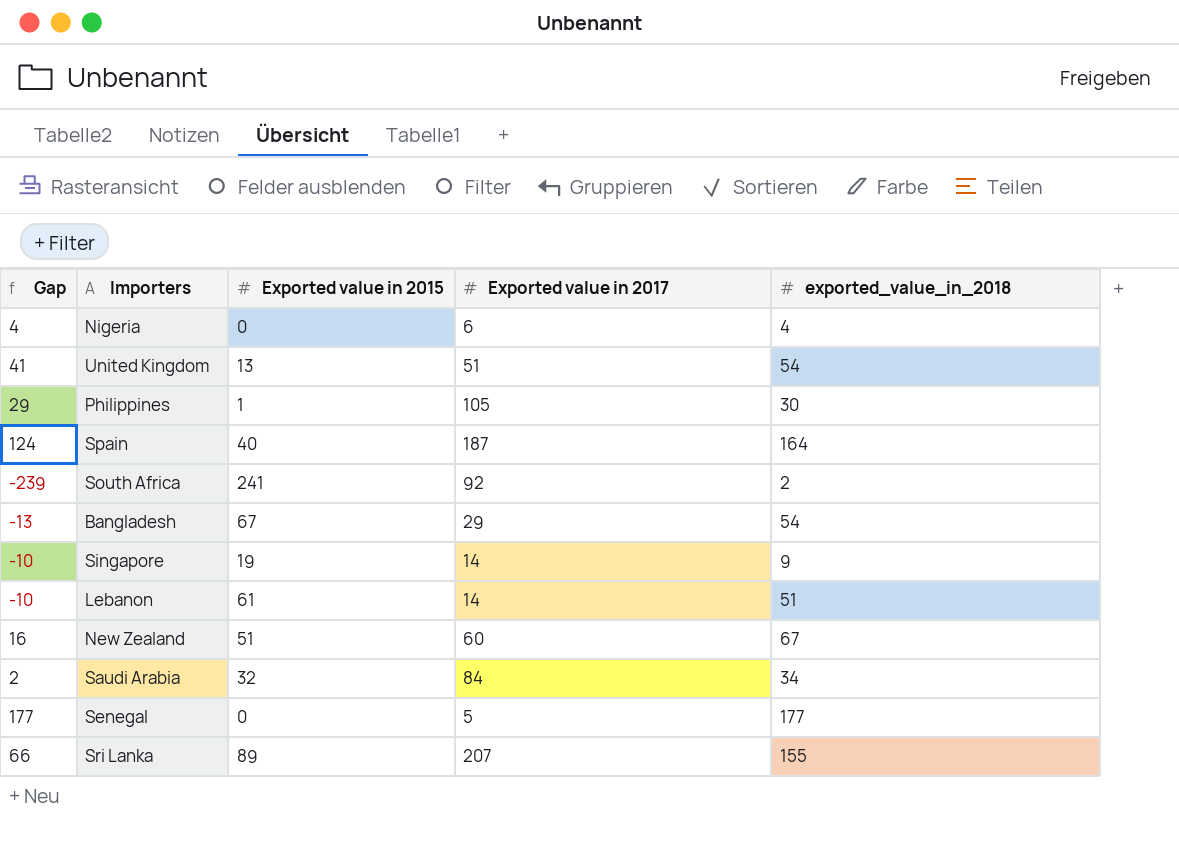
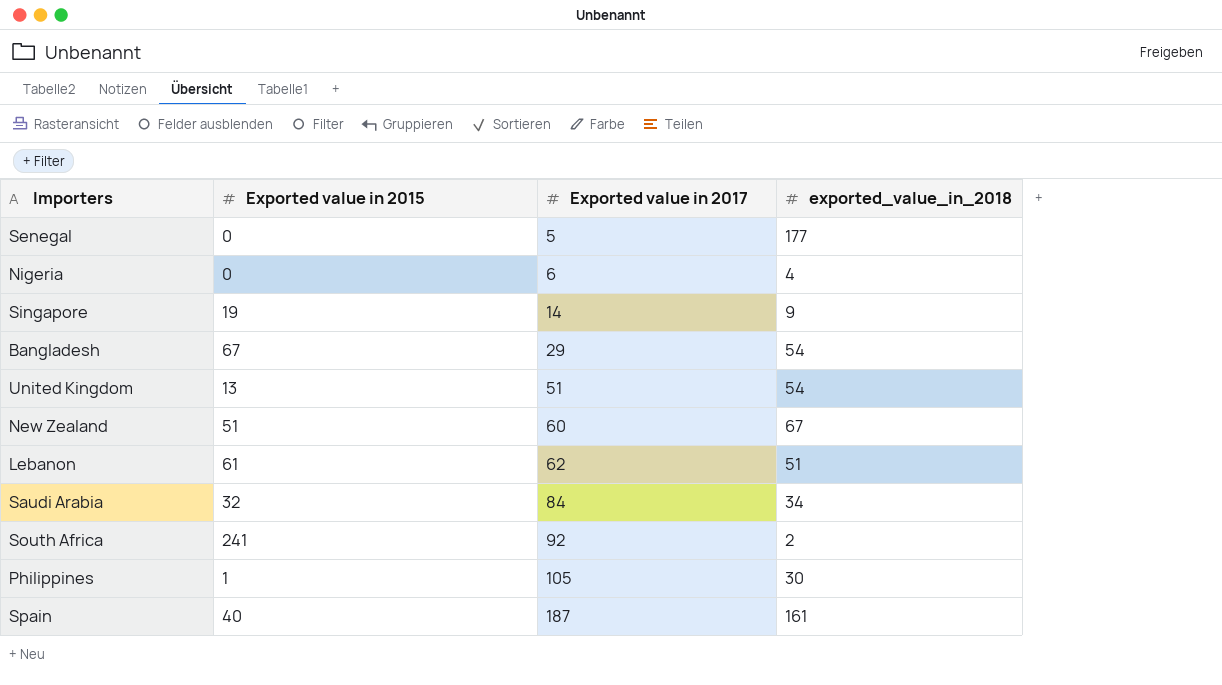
row order: none -> Exported value in 2017 ascending
column Gap | formula: [exported_value_in_2018] - [Exported value in 2015] -> none
row Sri Lanka: 66 | 89 | 207 | 155 -> none
Lebanon | Exported value in 2017: 14 -> 62
Spain | exported_value_in_2018: 164 -> 161

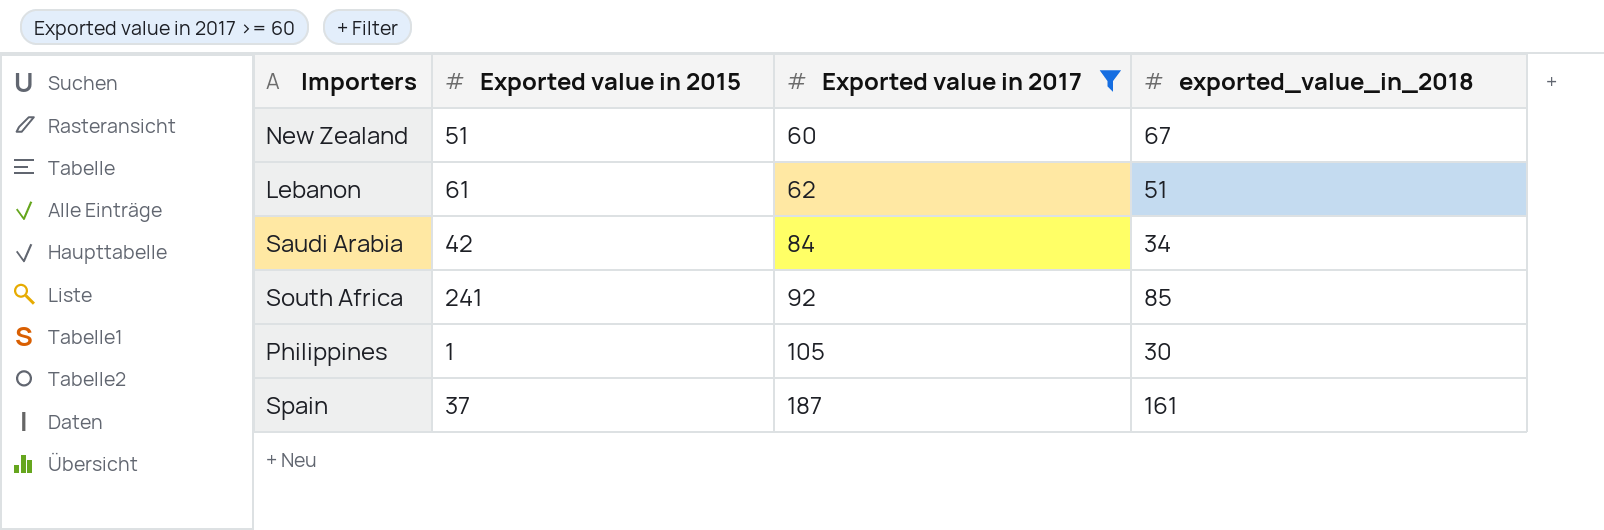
filter: none -> Exported value in 2017 >= 60
Saudi Arabia | Exported value in 2015: 32 -> 42
South Africa | exported_value_in_2018: 2 -> 85
Spain | Exported value in 2015: 40 -> 37

